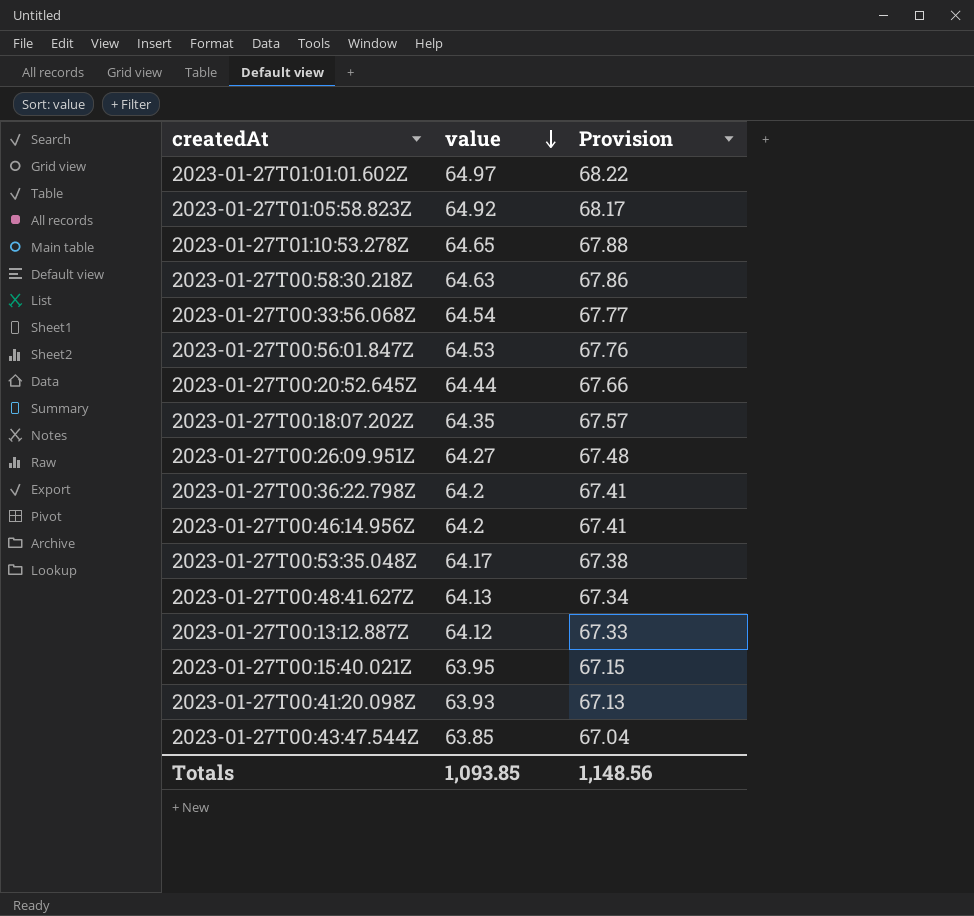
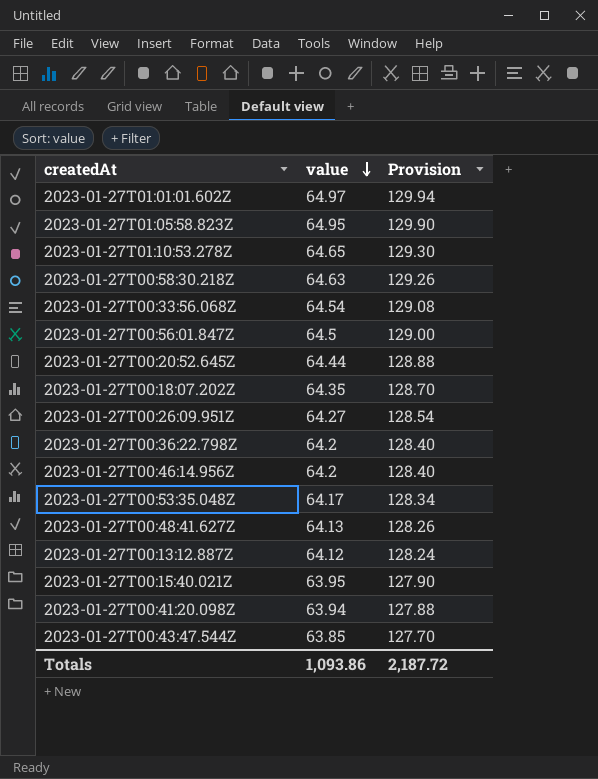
column Provision | formula: [value] * 1.05 -> [value] * 2
2023-01-27T01:05:58.823Z | value: 64.92 -> 64.95
2023-01-27T00:56:01.847Z | value: 64.53 -> 64.5
2023-01-27T00:41:20.098Z | value: 63.93 -> 63.94
Totals | value: 1,093.85 -> 1,093.86
Totals | Provision: 1,148.56 -> 2,187.72

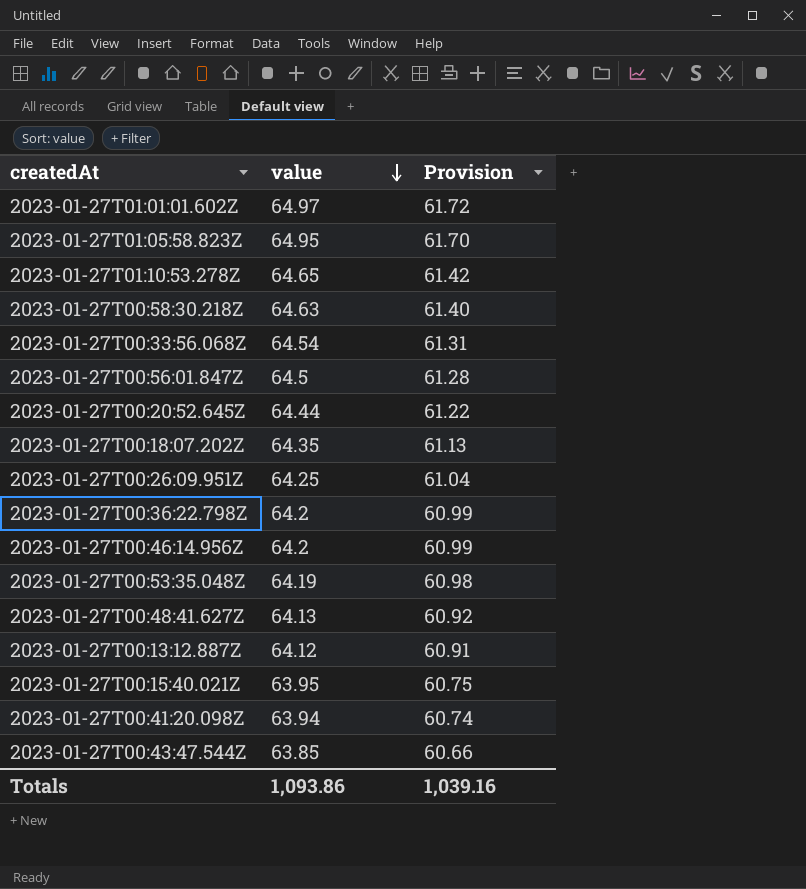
column Provision | formula: [value] * 2 -> [value] * 0.95
2023-01-27T00:26:09.951Z | value: 64.27 -> 64.25
2023-01-27T00:53:35.048Z | value: 64.17 -> 64.19
Totals | Provision: 2,187.72 -> 1,039.16

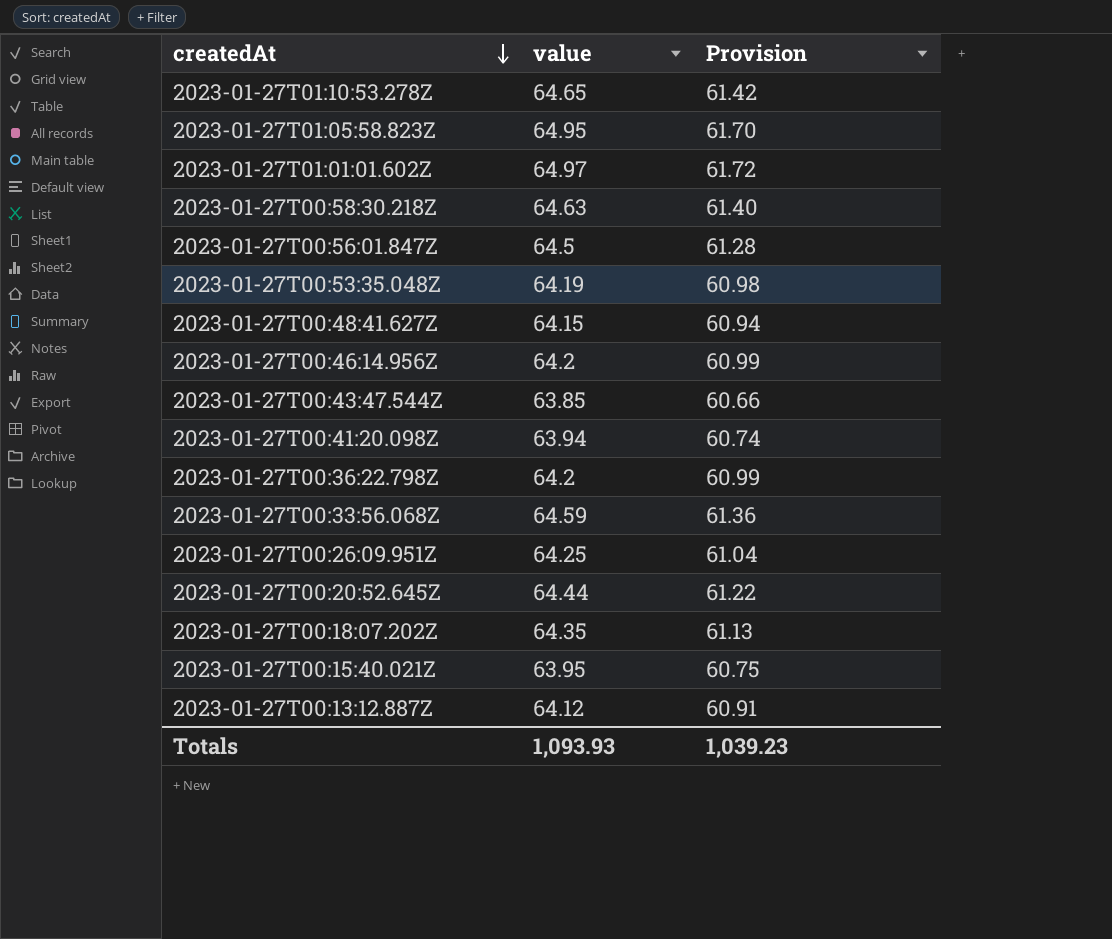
row order: value descending -> createdAt descending
2023-01-27T00:48:41.627Z | value: 64.13 -> 64.15
2023-01-27T00:48:41.627Z | Provision: 60.92 -> 60.94
2023-01-27T00:33:56.068Z | value: 64.54 -> 64.59
2023-01-27T00:33:56.068Z | Provision: 61.31 -> 61.36
Totals | value: 1,093.86 -> 1,093.93
Totals | Provision: 1,039.16 -> 1,039.23

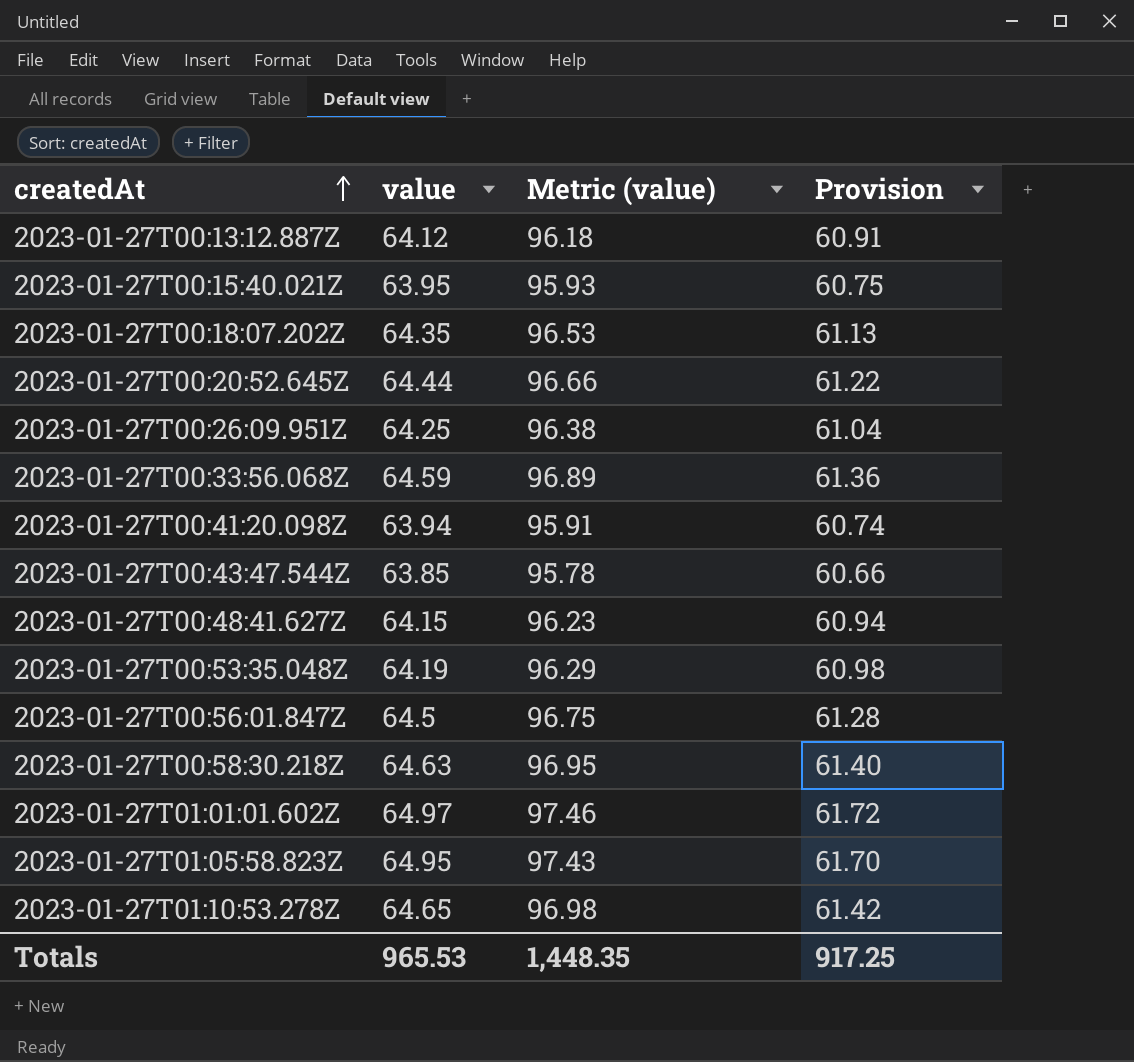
row order: createdAt descending -> createdAt ascending
column Metric (value) | formula: none -> [value] * 1.5
row 2023-01-27T00:46:14.956Z: 64.2 | 60.99 -> none
row 2023-01-27T00:36:22.798Z: 64.2 | 60.99 -> none
Totals | value: 1,093.93 -> 965.53
Totals | Provision: 1,039.23 -> 917.25

